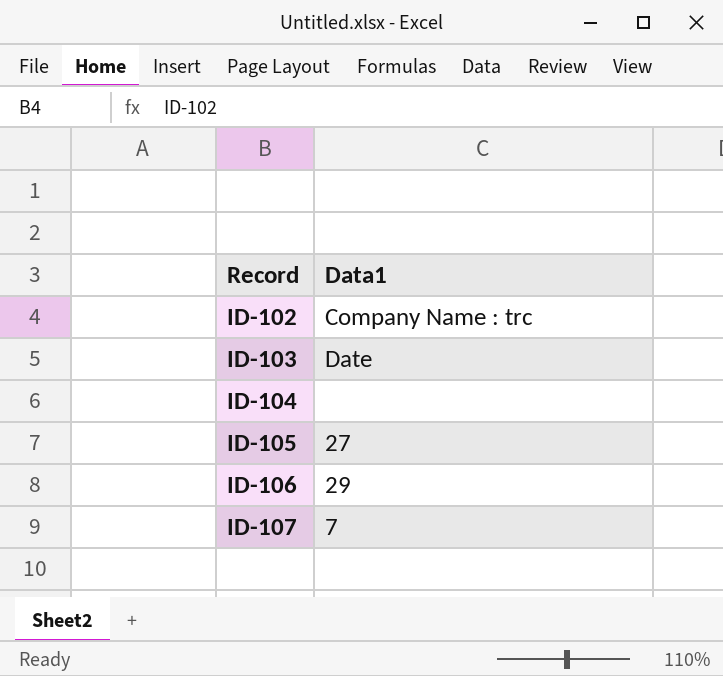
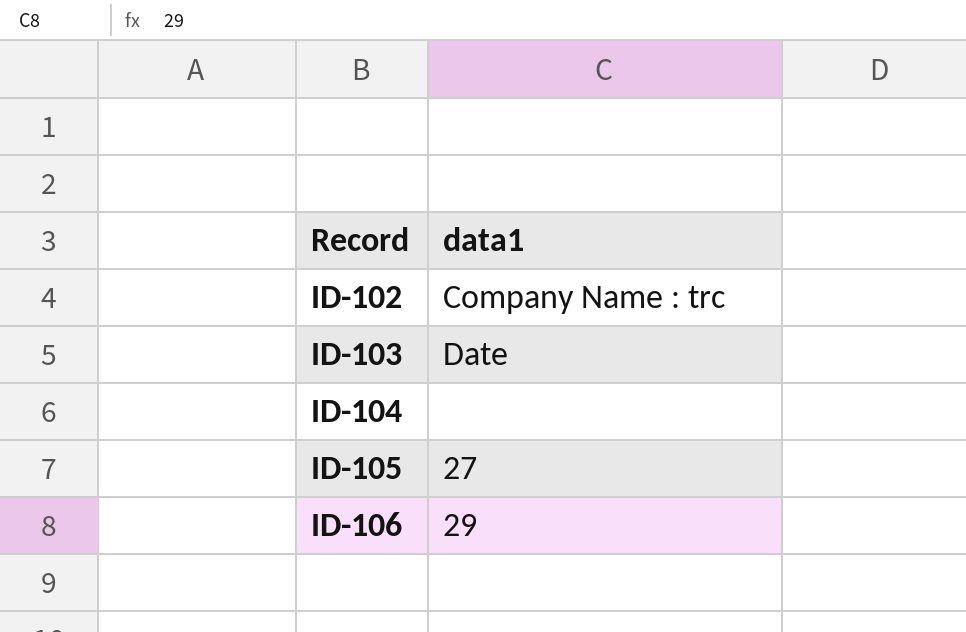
column name: Data1 -> data1
row ID-107: 7 -> none

